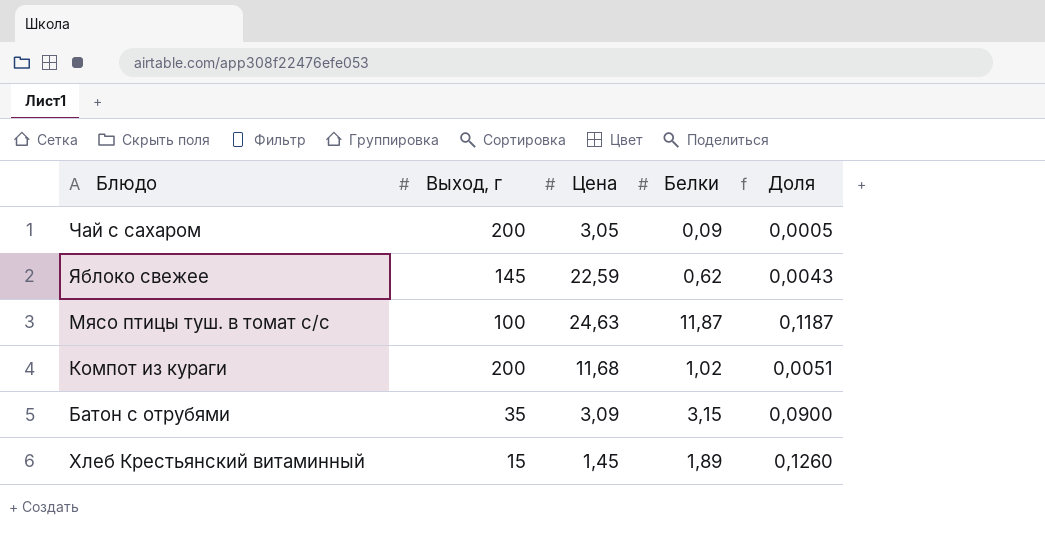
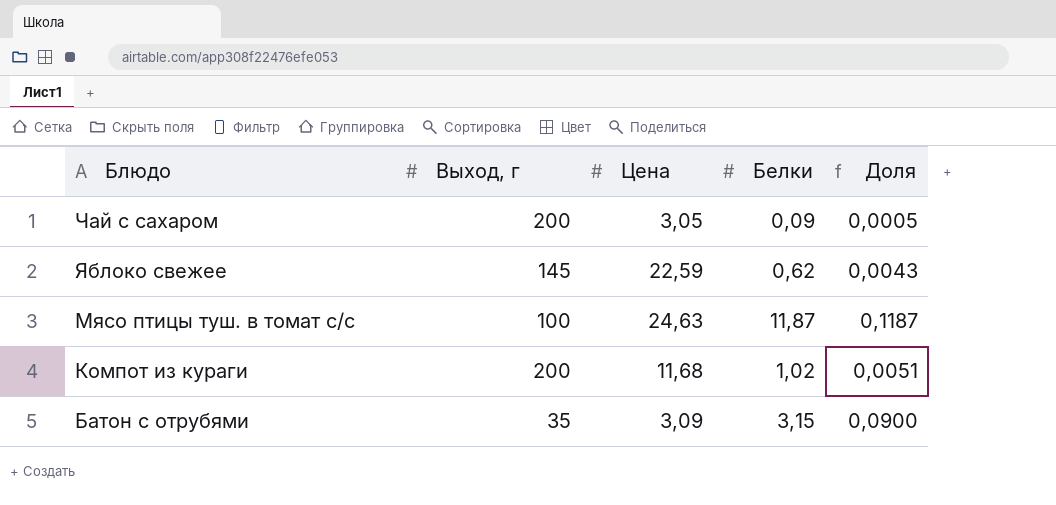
row Хлеб Крестьянский витаминный: 15 | 1,45 | 1,89 | 0,1260 -> none

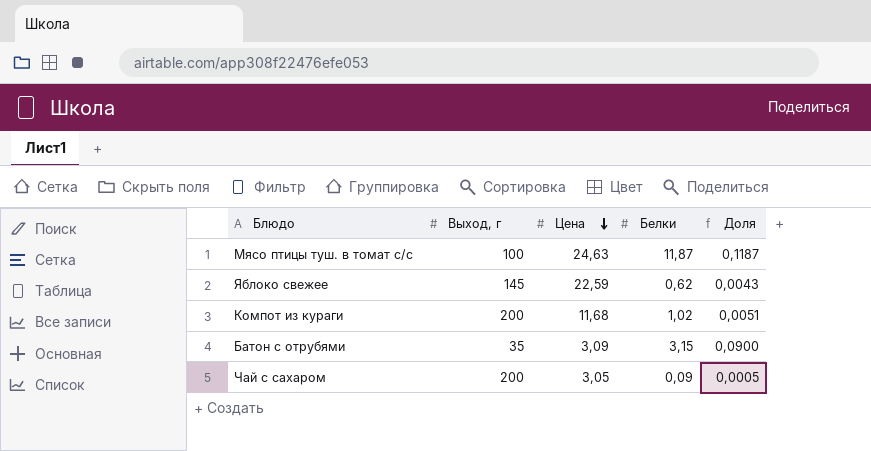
row order: none -> Цена descending

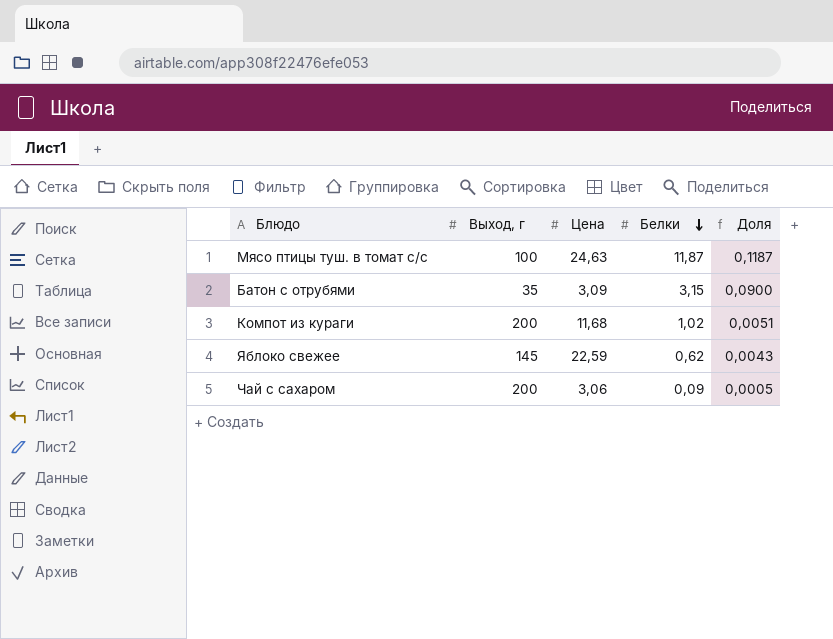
row order: Цена descending -> Белки descending
Чай с сахаром | Цена: 3,05 -> 3,06

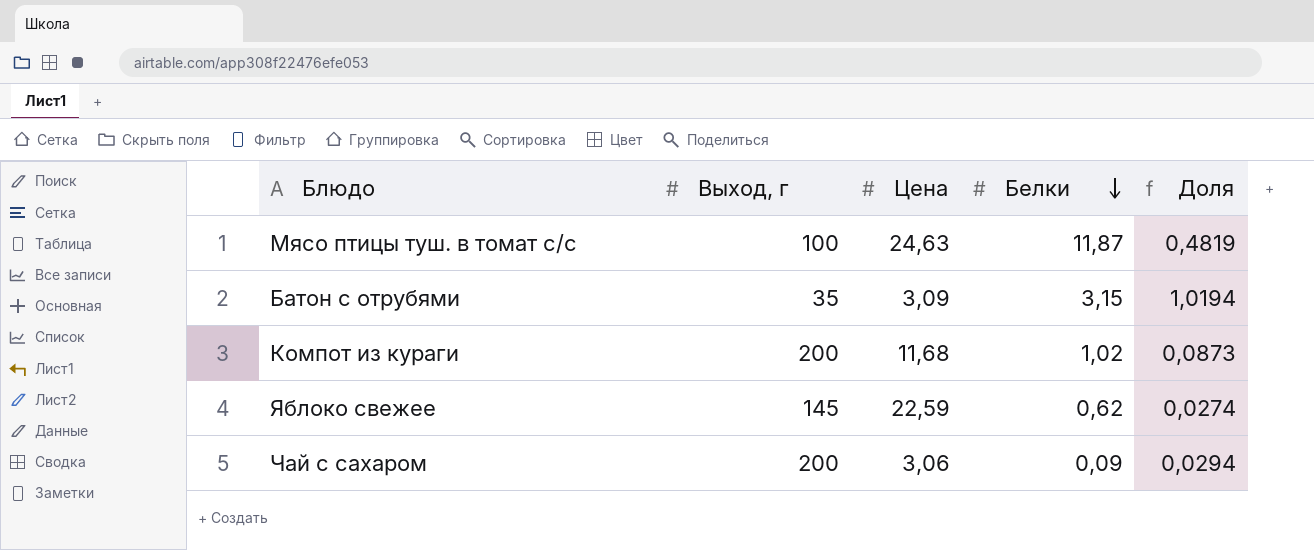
column Доля | formula: [Белки] / [Выход, г] -> [Белки] / [Цена]

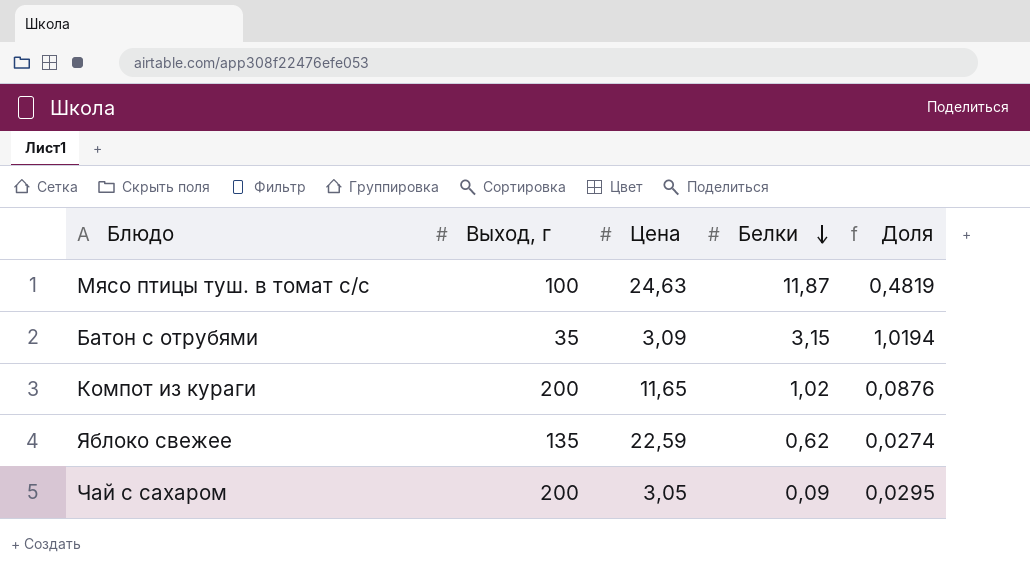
Компот из кураги | Цена: 11,68 -> 11,65
Компот из кураги | Доля: 0,0873 -> 0,0876
Яблоко свежее | Выход, г: 145 -> 135
Чай с сахаром | Цена: 3,06 -> 3,05
Чай с сахаром | Доля: 0,0294 -> 0,0295

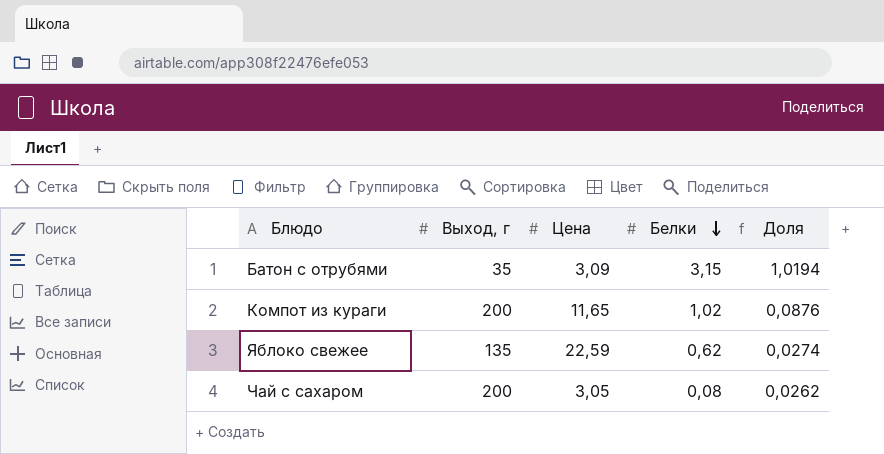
row Мясо птицы туш. в томат с/с: 100 | 24,63 | 11,87 | 0,4819 -> none
Чай с сахаром | Белки: 0,09 -> 0,08
Чай с сахаром | Доля: 0,0295 -> 0,0262

